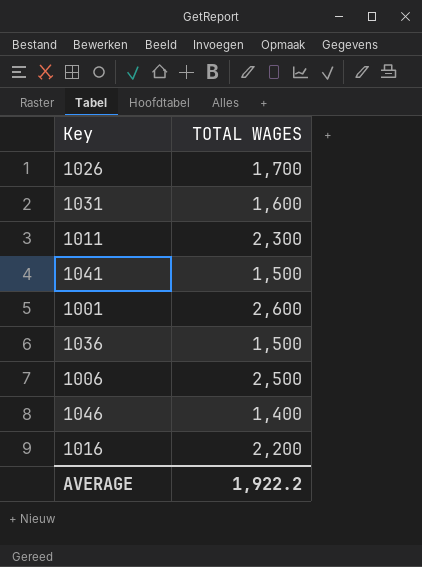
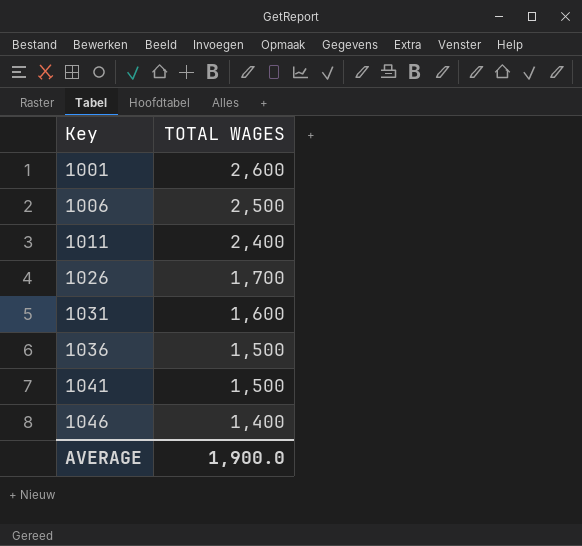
row order: none -> Key ascending
row 1016: 2,200 -> none
1011 | TOTAL WAGES: 2,300 -> 2,400
AVERAGE | TOTAL WAGES: 1,922.2 -> 1,900.0

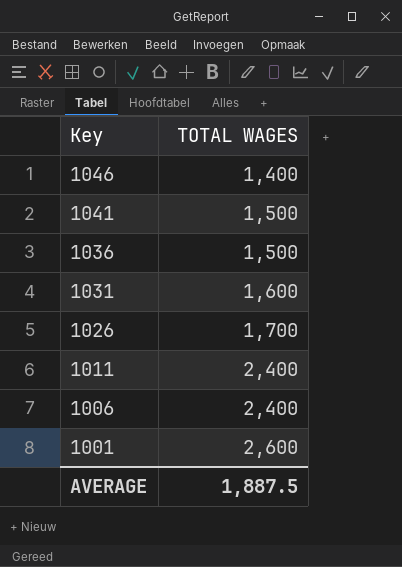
row order: Key ascending -> Key descending
1006 | TOTAL WAGES: 2,500 -> 2,400
AVERAGE | TOTAL WAGES: 1,900.0 -> 1,887.5

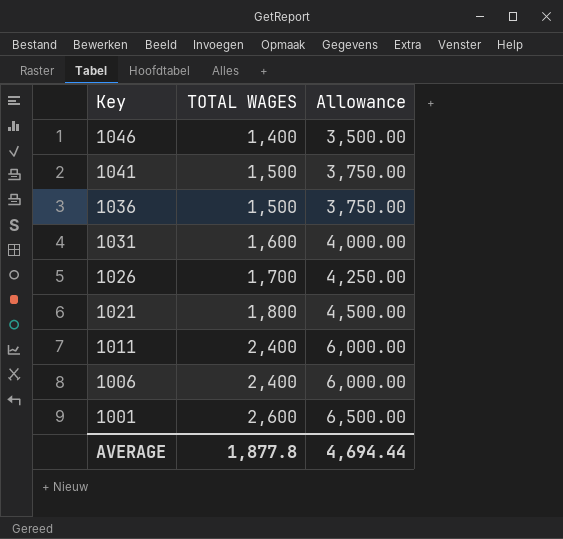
column Allowance | formula: none -> [TOTAL WAGES] * 2.5
row 1021: none -> 1,800 | 4,500.00
AVERAGE | TOTAL WAGES: 1,887.5 -> 1,877.8

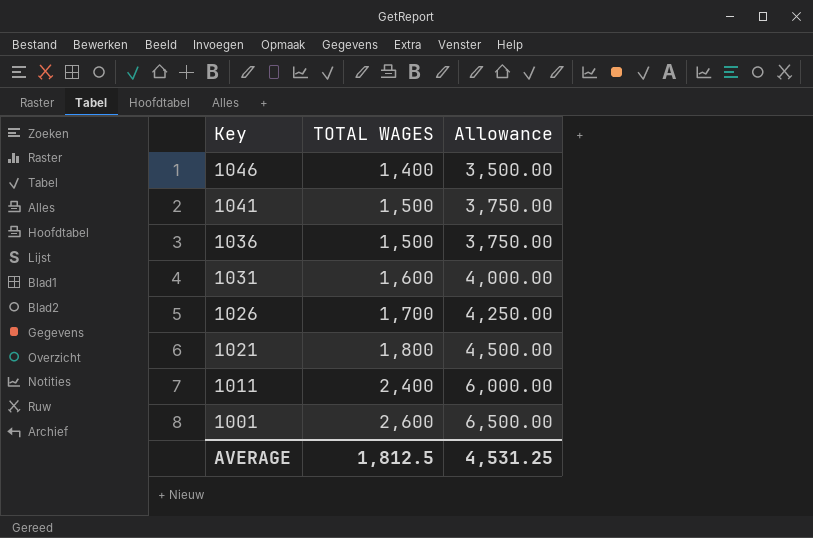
row 1006: 2,400 | 6,000.00 -> none
AVERAGE | TOTAL WAGES: 1,877.8 -> 1,812.5
AVERAGE | Allowance: 4,694.44 -> 4,531.25

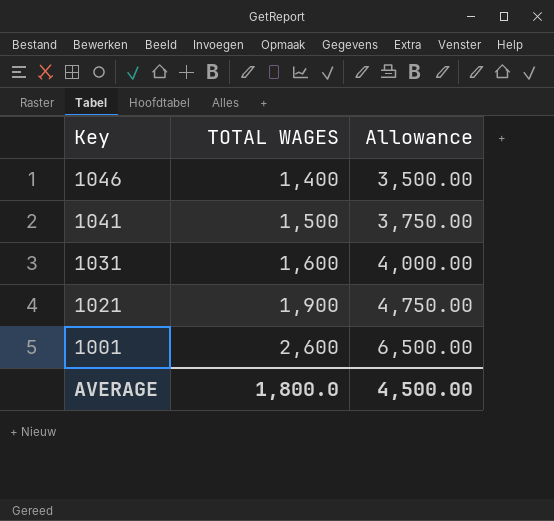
row 1036: 1,500 | 3,750.00 -> none
row 1026: 1,700 | 4,250.00 -> none
row 1011: 2,400 | 6,000.00 -> none
1021 | TOTAL WAGES: 1,800 -> 1,900
1021 | Allowance: 4,500.00 -> 4,750.00
AVERAGE | TOTAL WAGES: 1,812.5 -> 1,800.0
AVERAGE | Allowance: 4,531.25 -> 4,500.00

